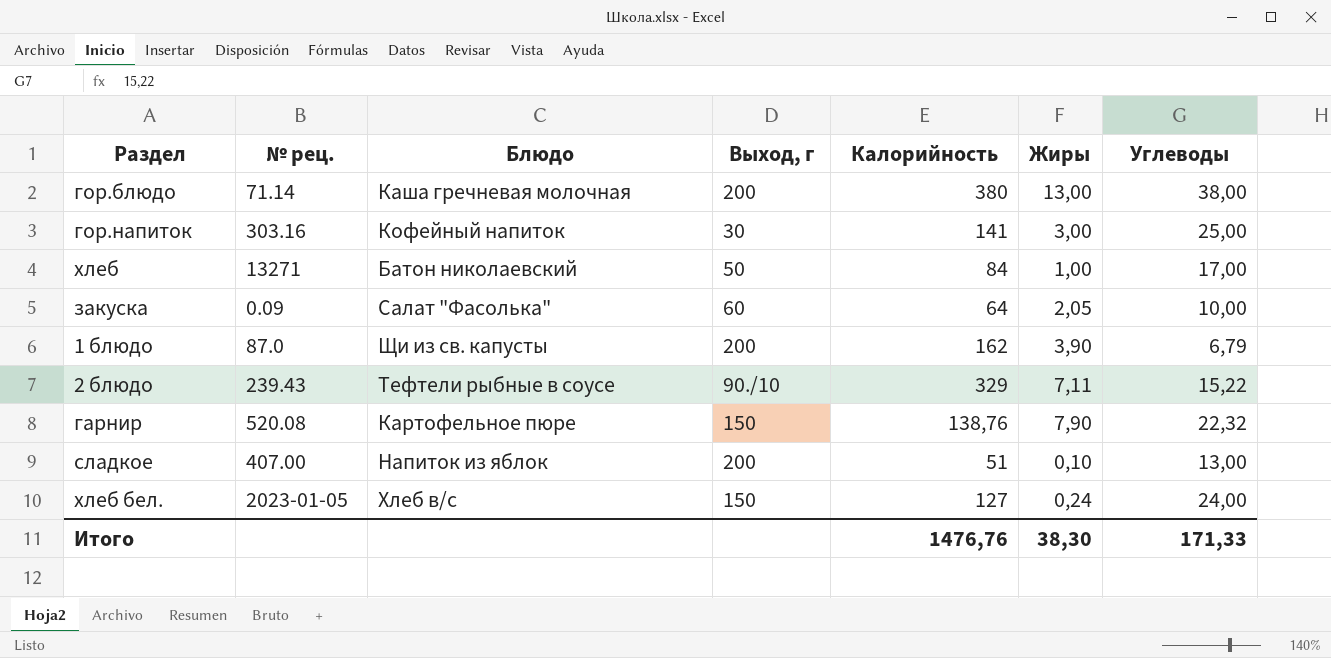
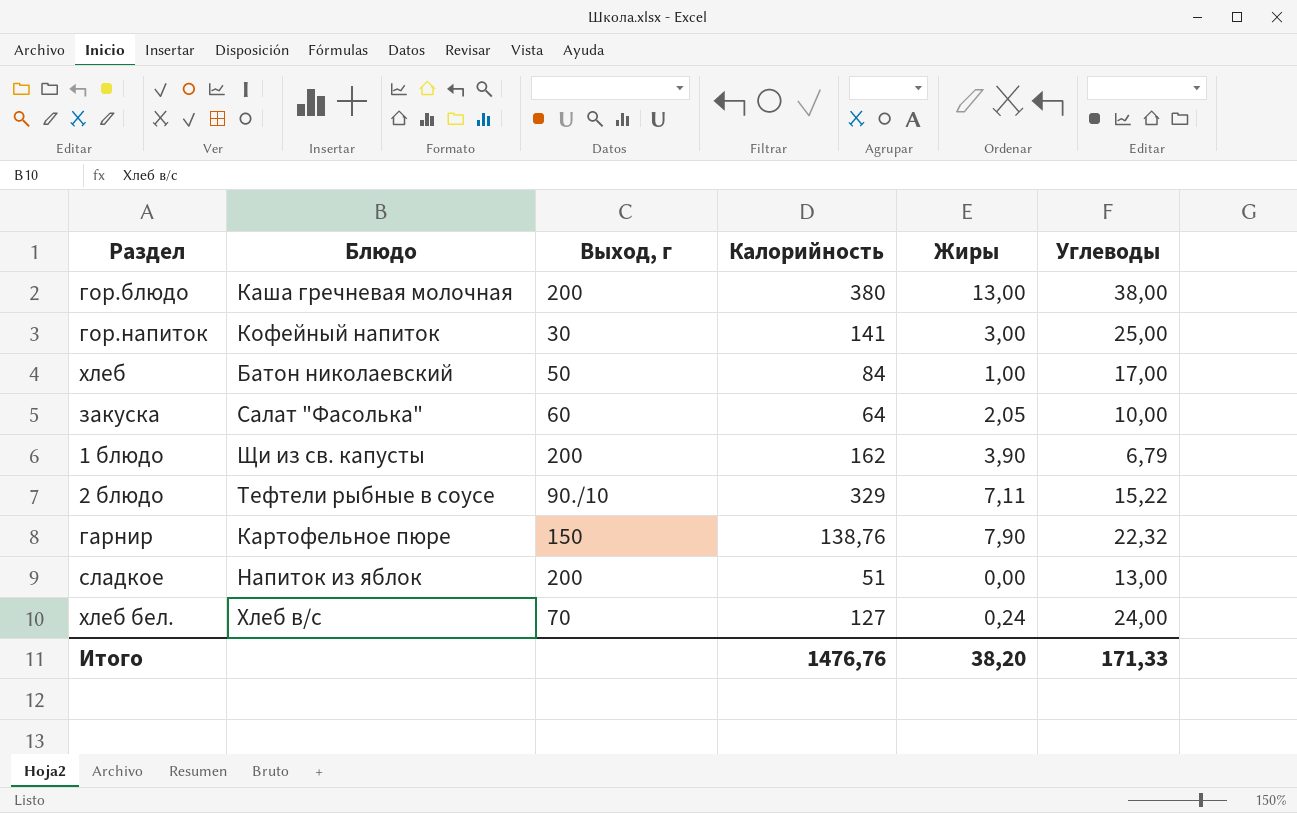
column № рец. | position: 2 -> none
сладкое | Жиры: 0,10 -> 0,00
хлеб бел. | Выход, г: 150 -> 70
Итого | Жиры: 38,30 -> 38,20

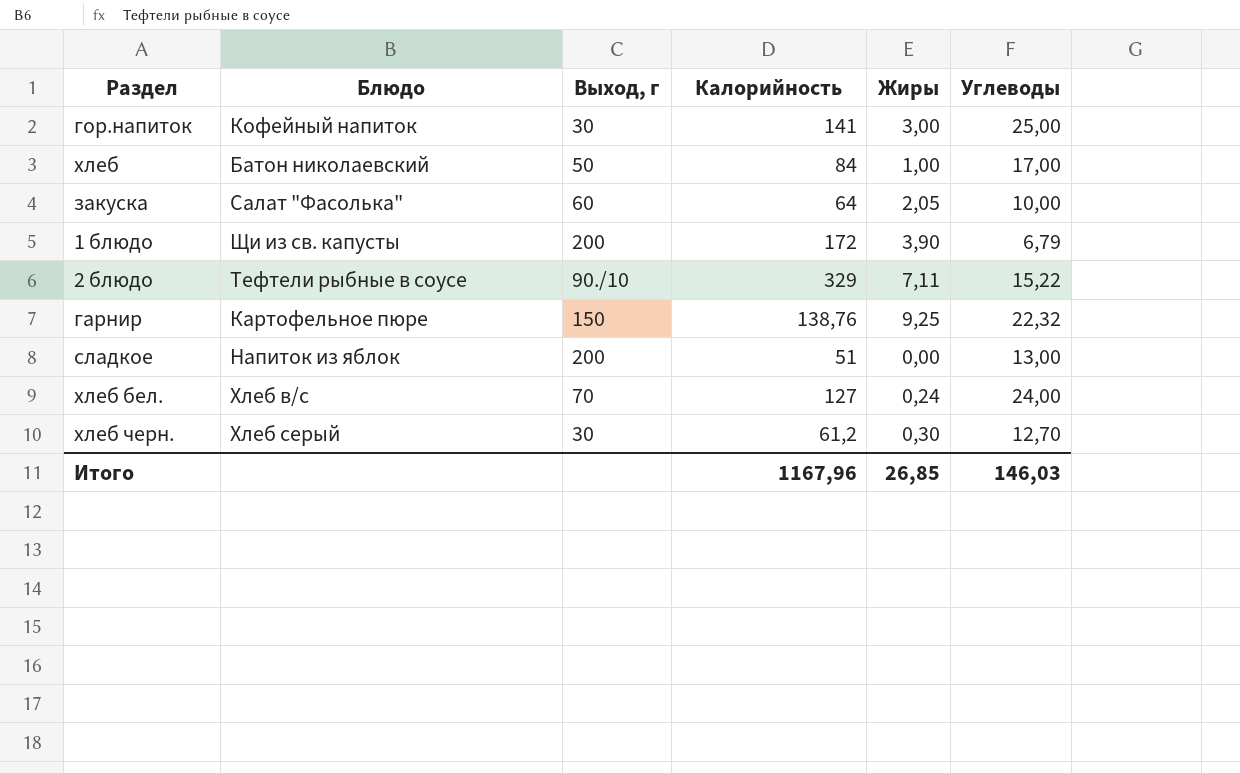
row гор.блюдо: Каша гречневая молочная | 200 | 380 | 13,00 | 38,00 -> none
1 блюдо | Калорийность: 162 -> 172
гарнир | Жиры: 7,90 -> 9,25
row хлеб черн.: none -> Хлеб серый | 30 | 61,2 | 0,30 | 12,70
Итого | Калорийность: 1476,76 -> 1167,96
Итого | Жиры: 38,20 -> 26,85
Итого | Углеводы: 171,33 -> 146,03

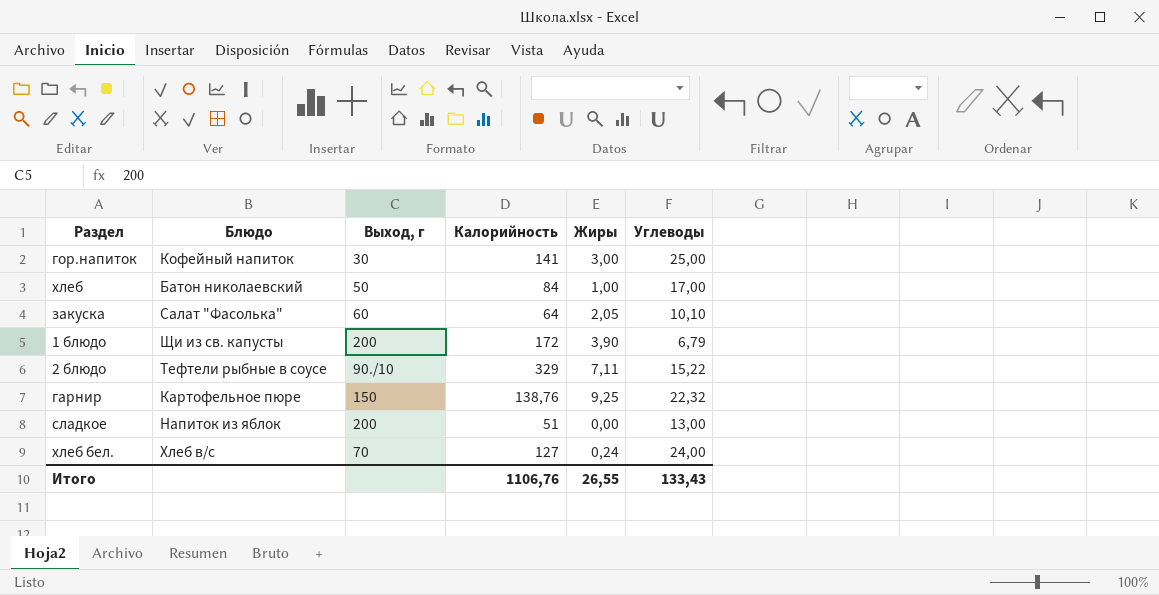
row хлеб черн.: Хлеб серый | 30 | 61,2 | 0,30 | 12,70 -> none
закуска | Углеводы: 10,00 -> 10,10
Итого | Калорийность: 1167,96 -> 1106,76
Итого | Жиры: 26,85 -> 26,55
Итого | Углеводы: 146,03 -> 133,43

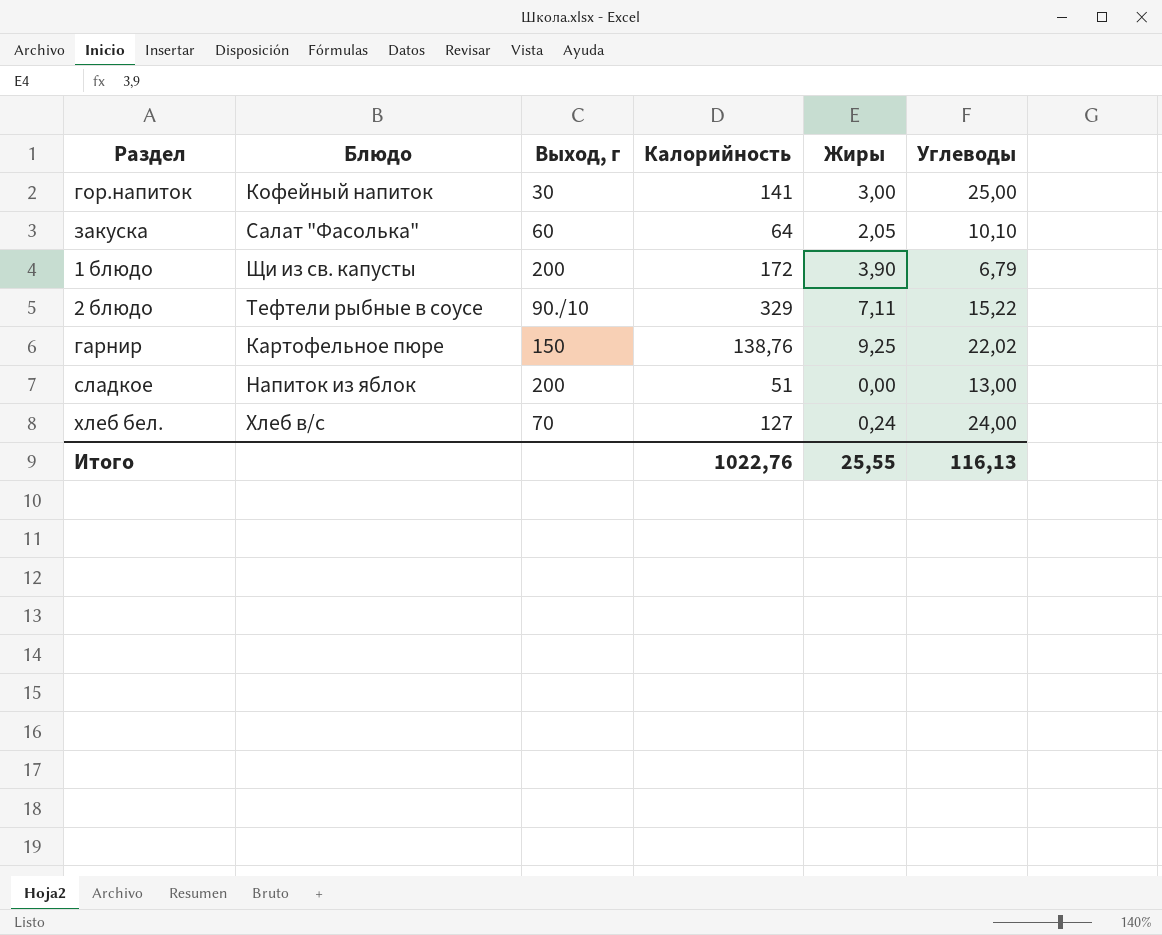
row хлеб: Батон николаевский | 50 | 84 | 1,00 | 17,00 -> none
гарнир | Углеводы: 22,32 -> 22,02
Итого | Калорийность: 1106,76 -> 1022,76
Итого | Жиры: 26,55 -> 25,55
Итого | Углеводы: 133,43 -> 116,13

